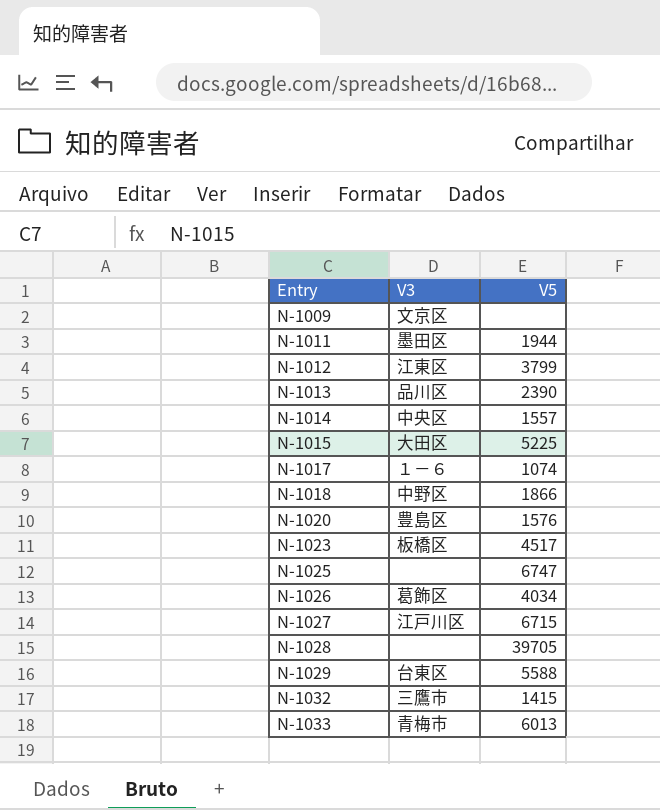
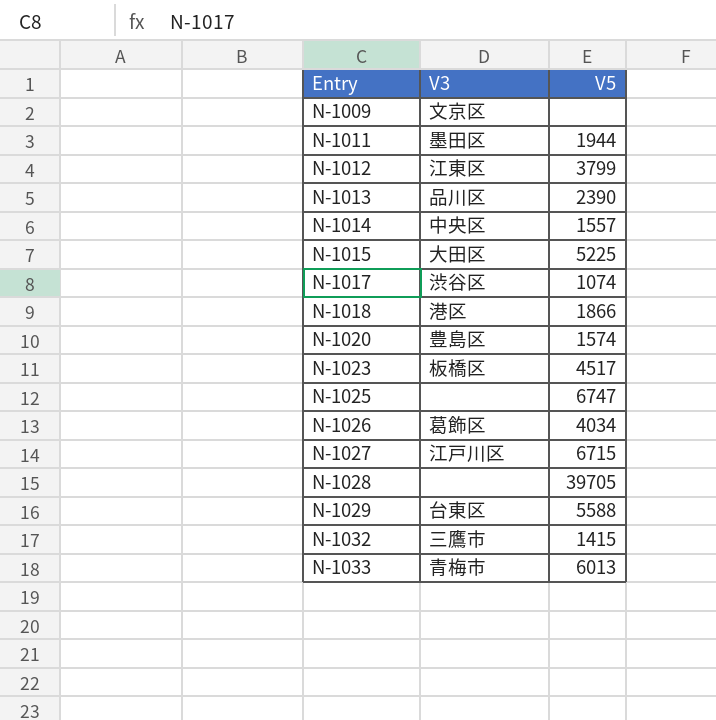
N-1017 | V3: １－６ -> 渋谷区
N-1018 | V3: 中野区 -> 港区
N-1020 | V5: 1576 -> 1574

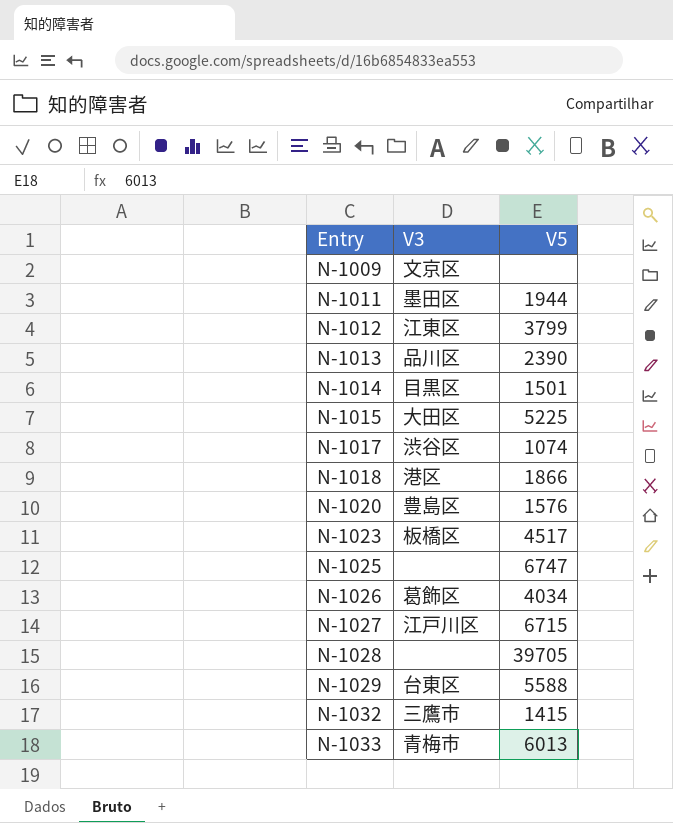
N-1014 | V3: 中央区 -> 目黒区
N-1014 | V5: 1557 -> 1501
N-1020 | V5: 1574 -> 1576

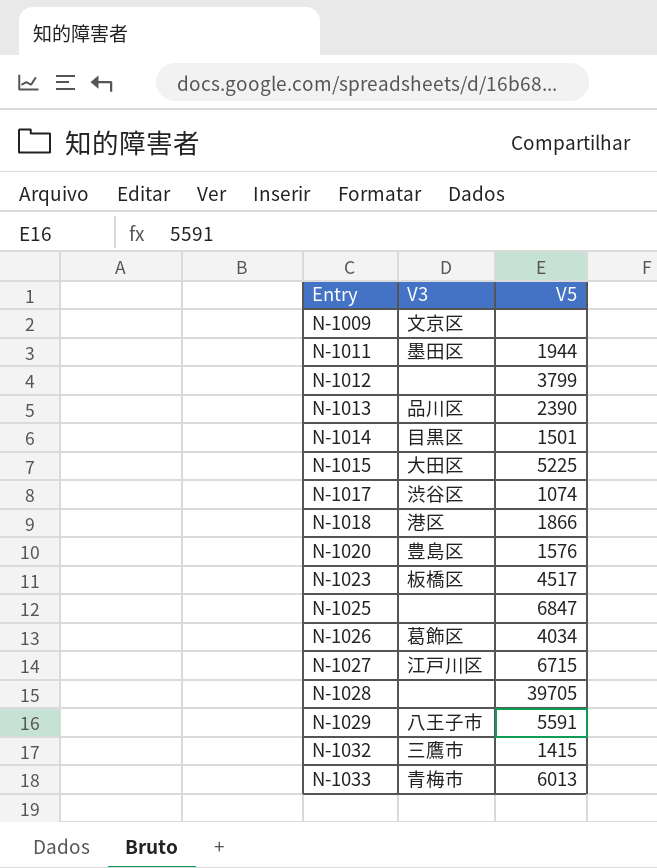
N-1012 | V3: 江東区 -> none
N-1025 | V5: 6747 -> 6847
N-1029 | V3: 台東区 -> 八王子市
N-1029 | V5: 5588 -> 5591

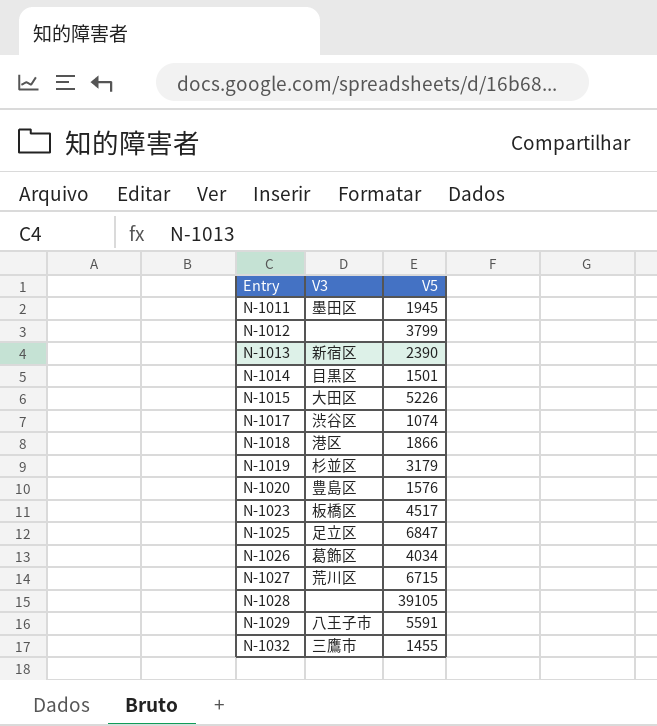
row N-1009: 文京区 | none -> none
row N-1033: 青梅市 | 6013 -> none
N-1011 | V5: 1944 -> 1945
N-1013 | V3: 品川区 -> 新宿区
N-1015 | V5: 5225 -> 5226
row N-1019: none -> 杉並区 | 3179
N-1025 | V3: none -> 足立区
N-1027 | V3: 江戸川区 -> 荒川区
N-1028 | V5: 39705 -> 39105
N-1032 | V5: 1415 -> 1455

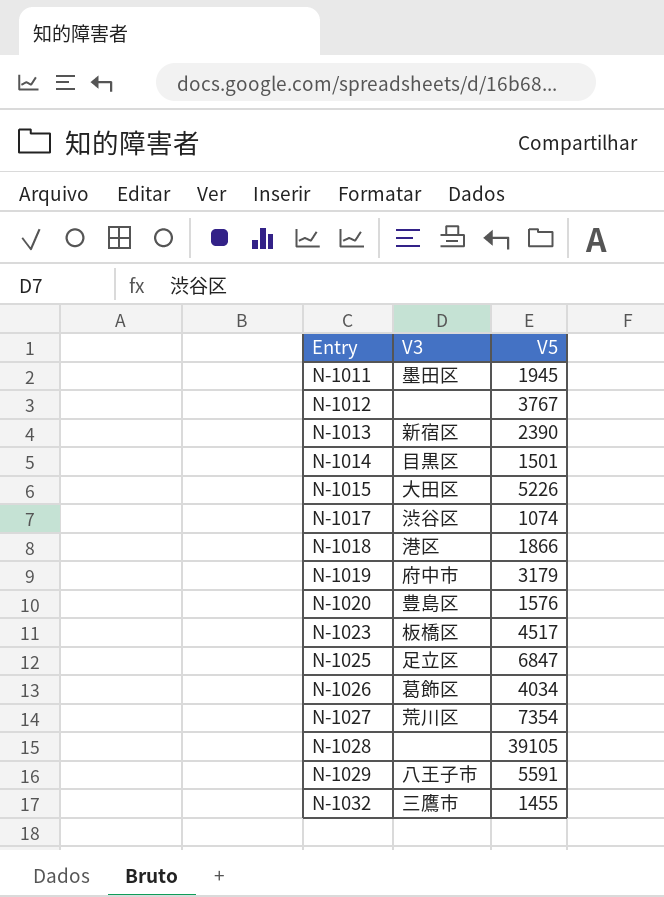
N-1012 | V5: 3799 -> 3767
N-1019 | V3: 杉並区 -> 府中市
N-1027 | V5: 6715 -> 7354

